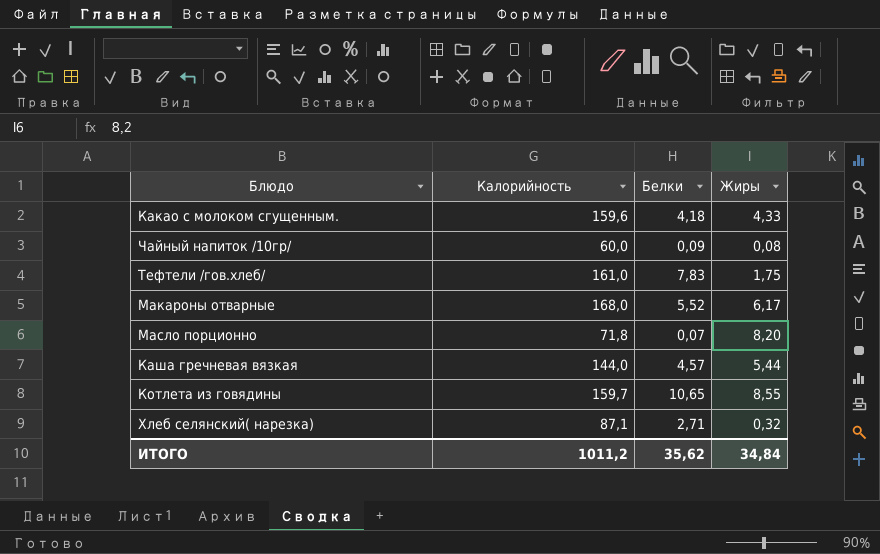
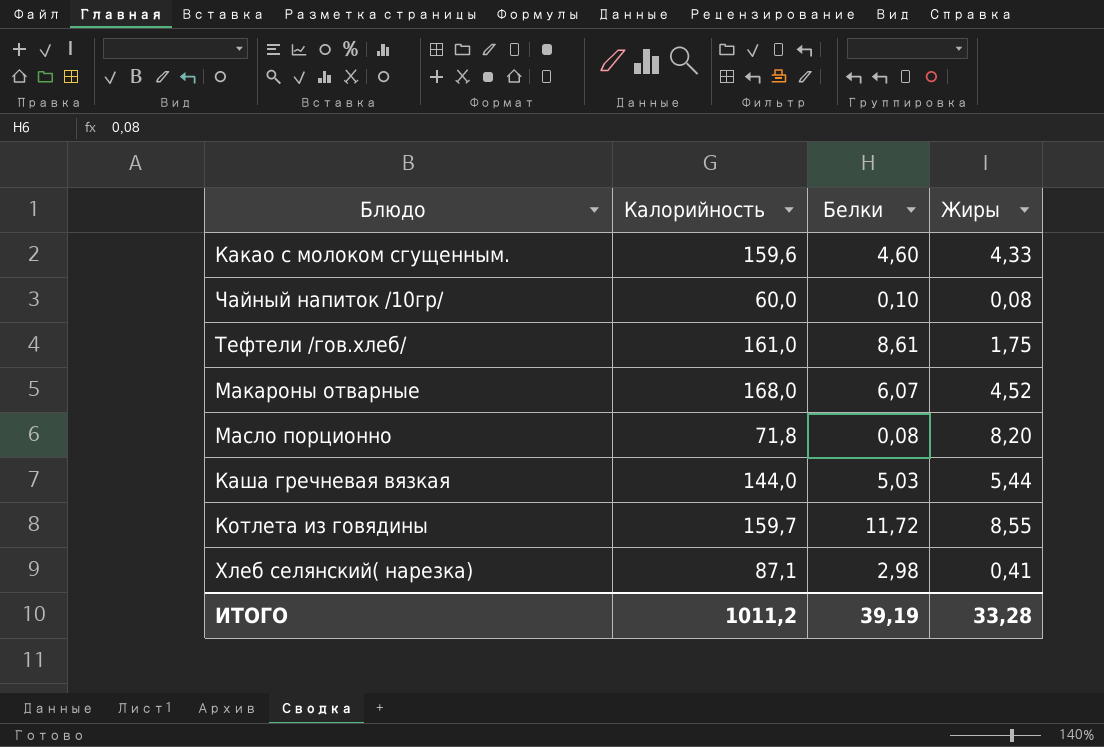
Какао с молоком сгущенным. | Белки: 4,18 -> 4,60
Чайный напиток /10гр/ | Белки: 0,09 -> 0,10
Тефтели /гов.хлеб/ | Белки: 7,83 -> 8,61
Макароны отварные | Белки: 5,52 -> 6,07
Макароны отварные | Жиры: 6,17 -> 4,52
Масло порционно | Белки: 0,07 -> 0,08
Каша гречневая вязкая | Белки: 4,57 -> 5,03
Котлета из говядины | Белки: 10,65 -> 11,72
Хлеб селянский( нарезка) | Белки: 2,71 -> 2,98
Хлеб селянский( нарезка) | Жиры: 0,32 -> 0,41
ИТОГО | Белки: 35,62 -> 39,19
ИТОГО | Жиры: 34,84 -> 33,28

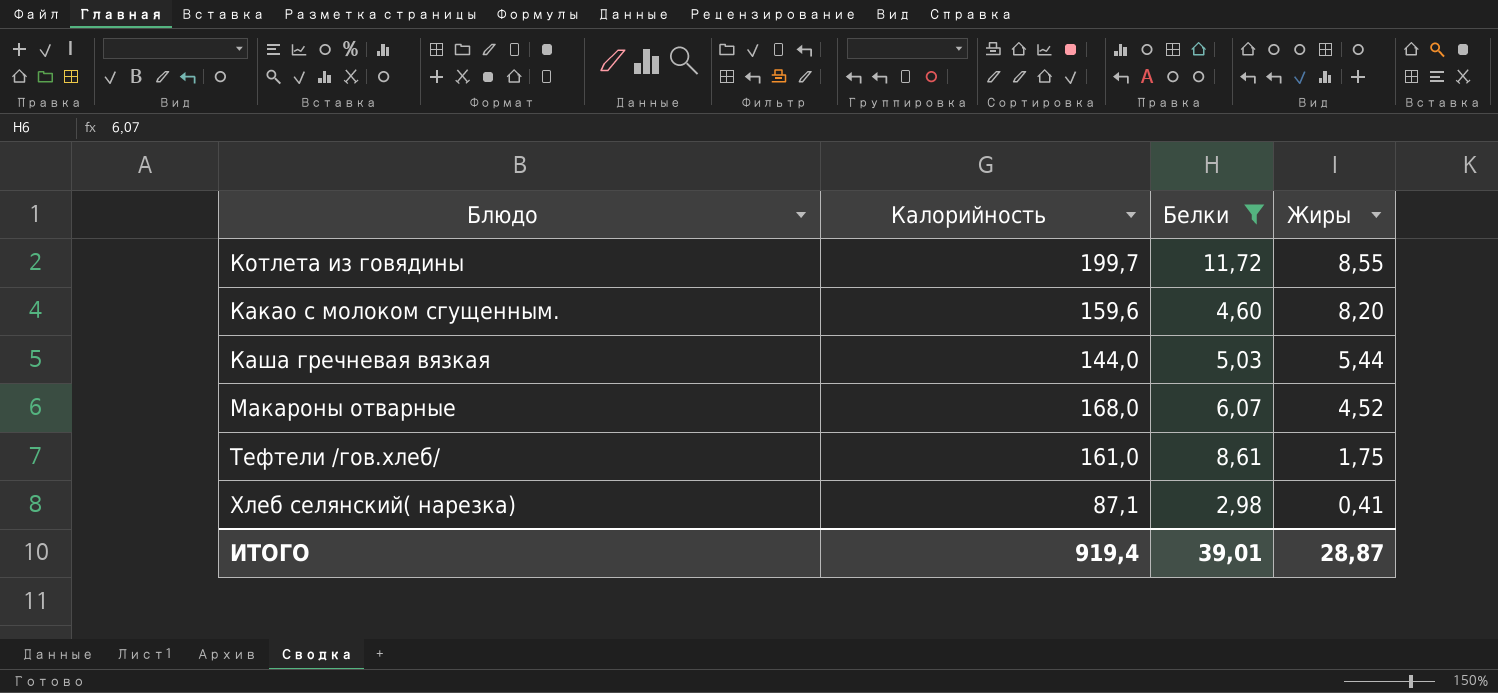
filter: none -> Белки >= 2,98
row order: none -> Жиры descending
Котлета из говядины | Калорийность: 159,7 -> 199,7
Какао с молоком сгущенным. | Жиры: 4,33 -> 8,20
ИТОГО | Калорийность: 1011,2 -> 919,4
ИТОГО | Белки: 39,19 -> 39,01
ИТОГО | Жиры: 33,28 -> 28,87

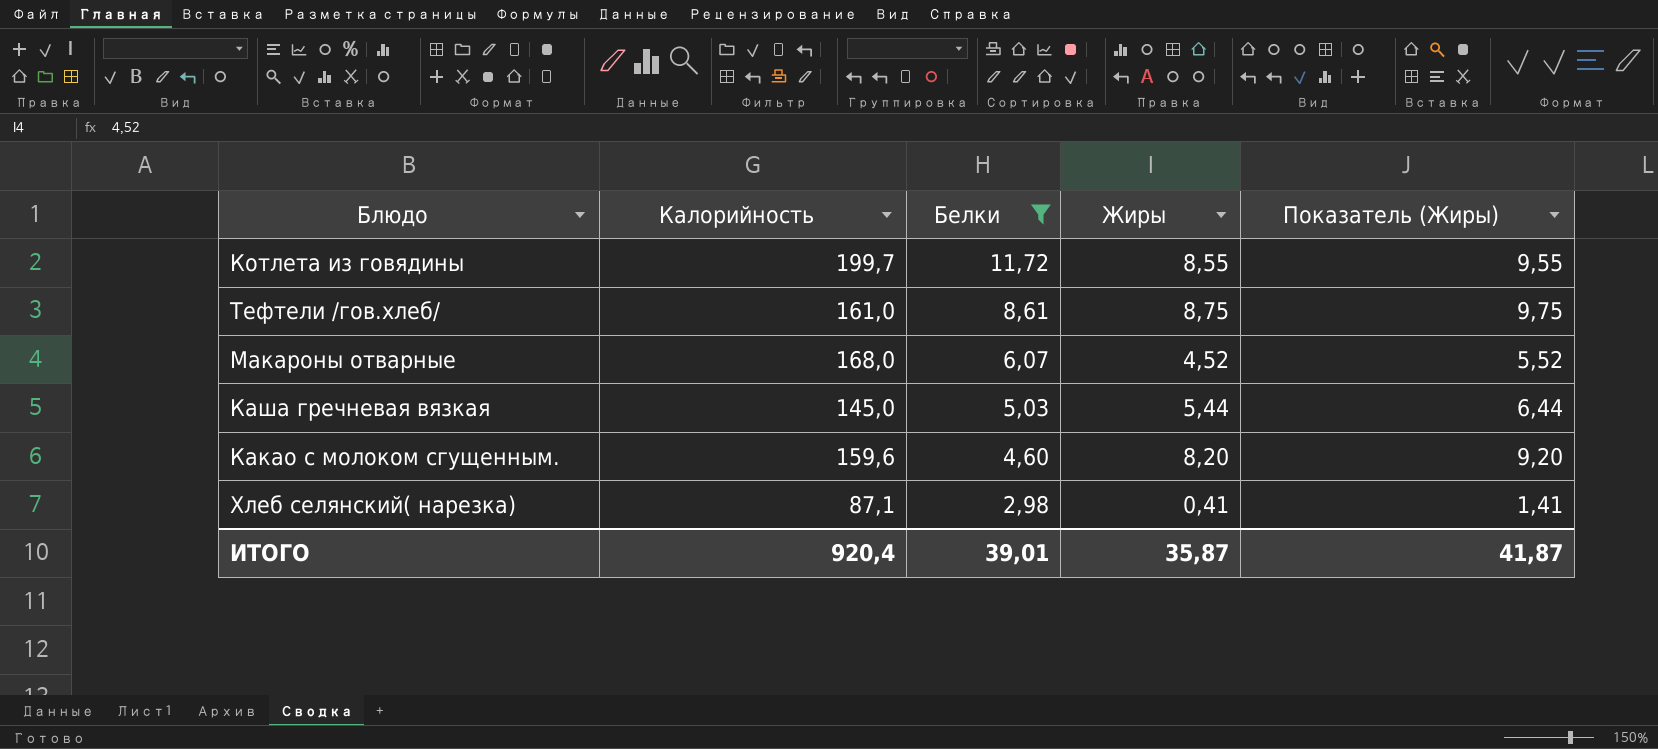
row order: Жиры descending -> Белки descending
column Показатель (Жиры) | formula: none -> [Жиры] + 1
Тефтели /гов.хлеб/ | Жиры: 1,75 -> 8,75
Каша гречневая вязкая | Калорийность: 144,0 -> 145,0
ИТОГО | Калорийность: 919,4 -> 920,4
ИТОГО | Жиры: 28,87 -> 35,87

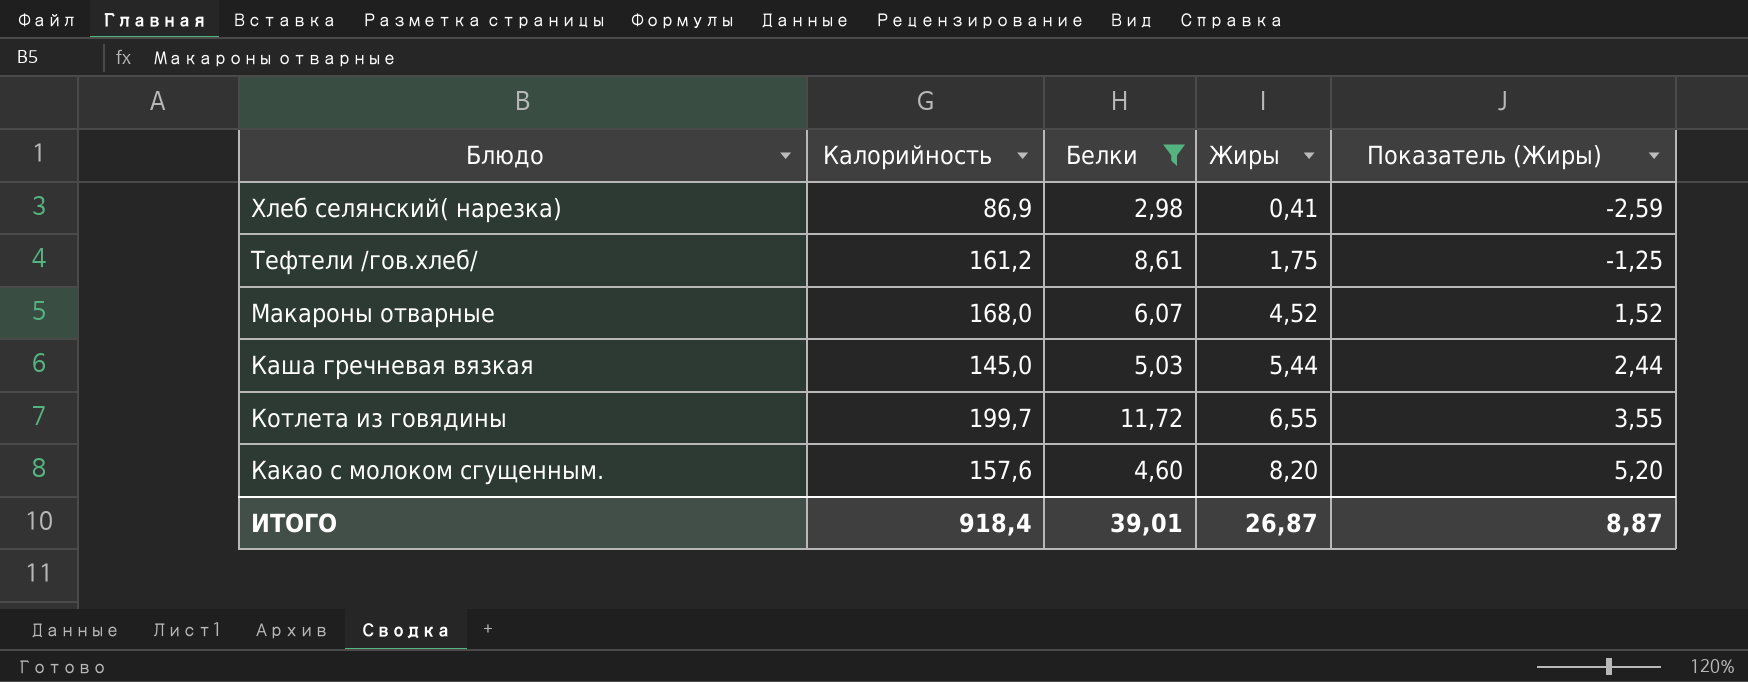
row order: Белки descending -> Жиры ascending
column Показатель (Жиры) | formula: [Жиры] + 1 -> [Жиры] - 3
Хлеб селянский( нарезка) | Калорийность: 87,1 -> 86,9
Тефтели /гов.хлеб/ | Калорийность: 161,0 -> 161,2
Тефтели /гов.хлеб/ | Жиры: 8,75 -> 1,75
Котлета из говядины | Жиры: 8,55 -> 6,55
Какао с молоком сгущенным. | Калорийность: 159,6 -> 157,6
ИТОГО | Калорийность: 920,4 -> 918,4
ИТОГО | Жиры: 35,87 -> 26,87
ИТОГО | Показатель (Жиры): 41,87 -> 8,87

